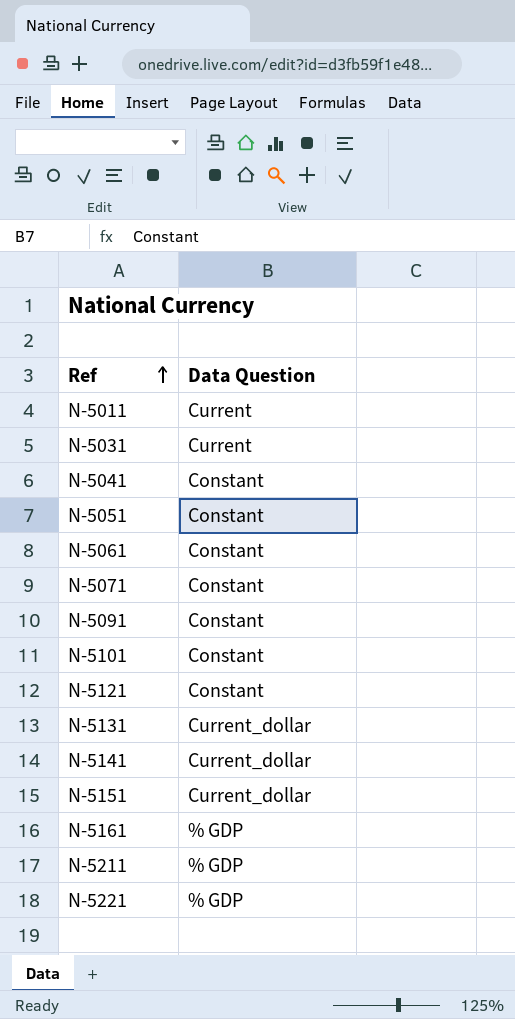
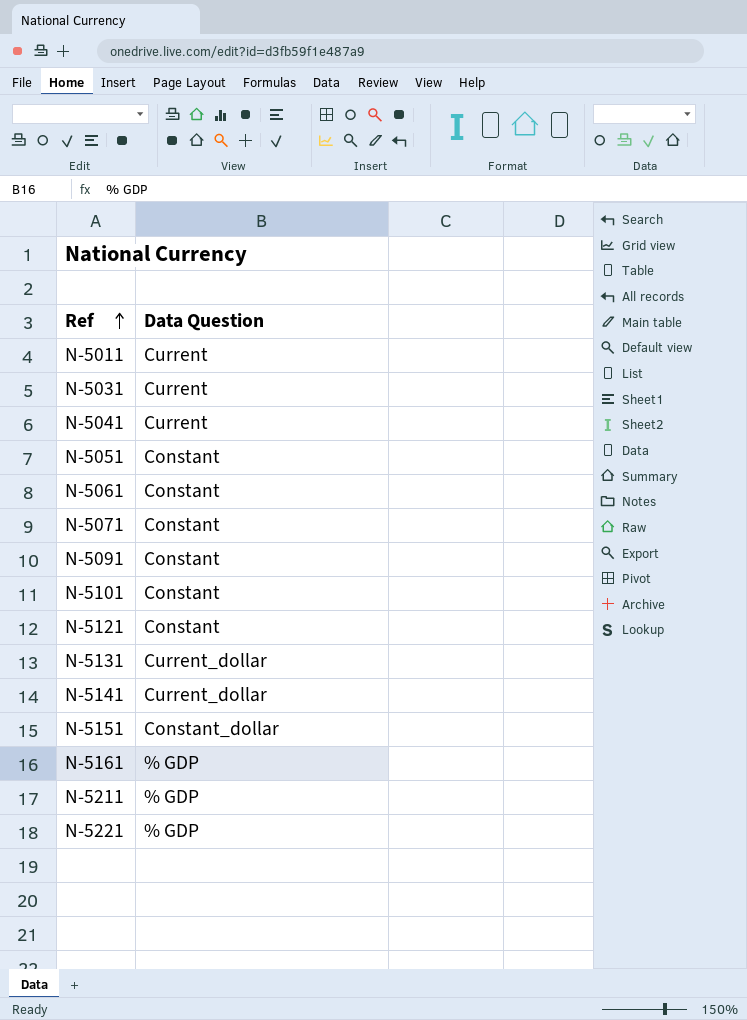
N-5041 | Data Question: Constant -> Current
N-5151 | Data Question: Current_dollar -> Constant_dollar

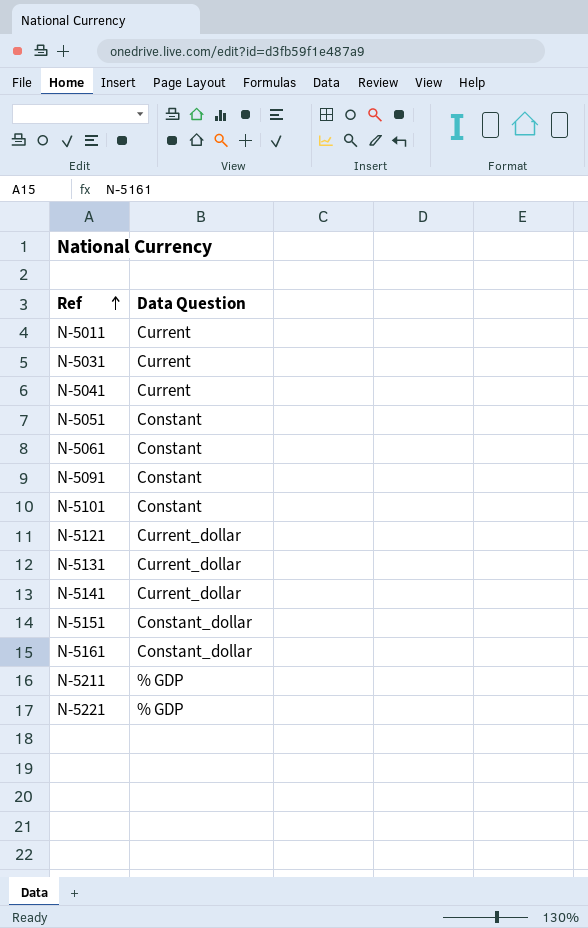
row N-5071: Constant -> none
N-5121 | Data Question: Constant -> Current_dollar
N-5161 | Data Question: % GDP -> Constant_dollar

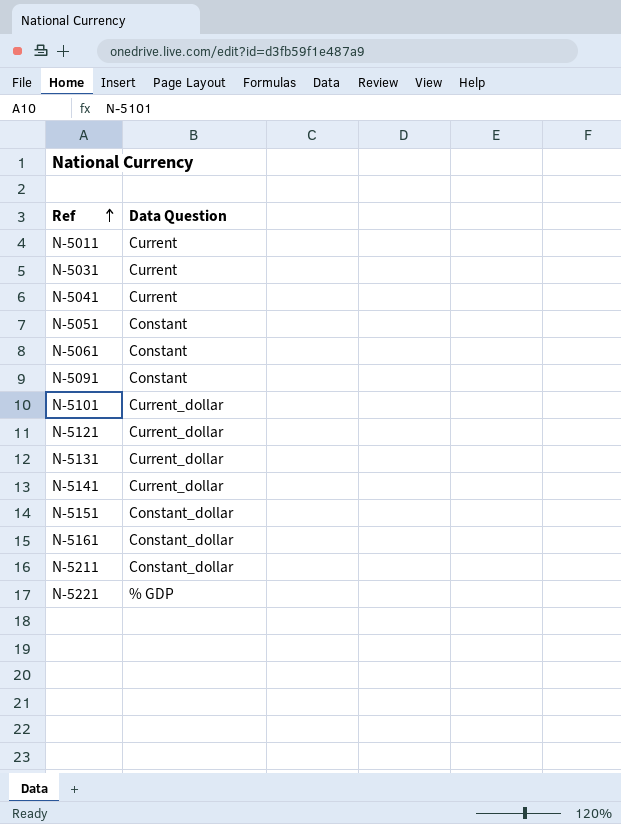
N-5101 | Data Question: Constant -> Current_dollar
N-5211 | Data Question: % GDP -> Constant_dollar

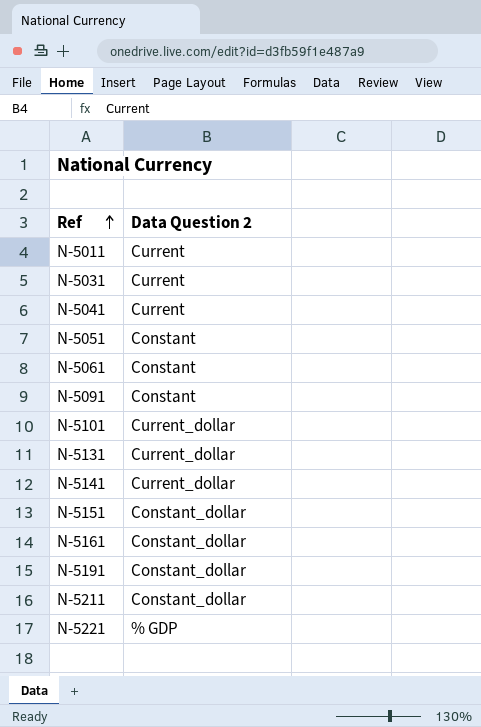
column name: Data Question -> Data Question 2
row N-5121: Current_dollar -> none
row N-5191: none -> Constant_dollar

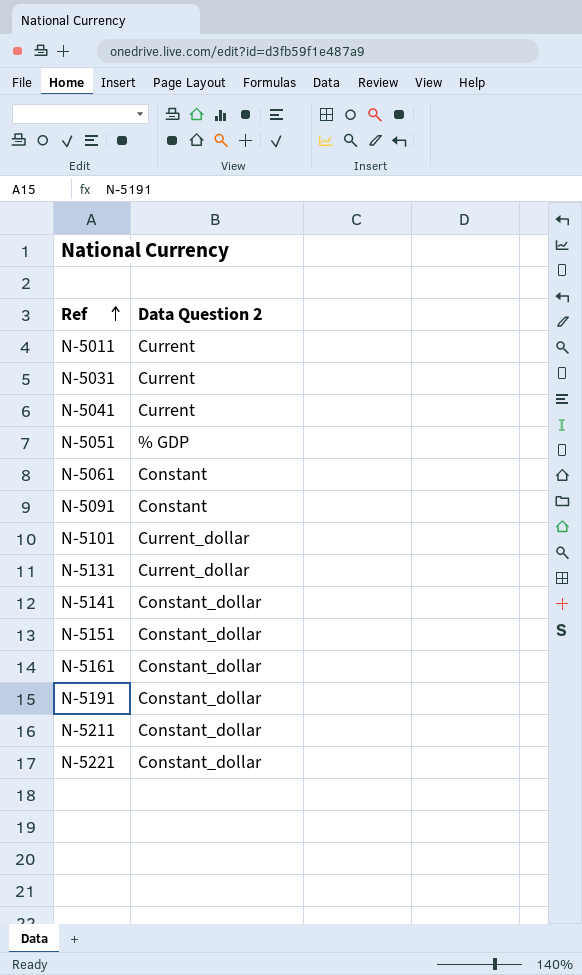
N-5051 | Data Question 2: Constant -> % GDP
N-5141 | Data Question 2: Current_dollar -> Constant_dollar
N-5221 | Data Question 2: % GDP -> Constant_dollar

